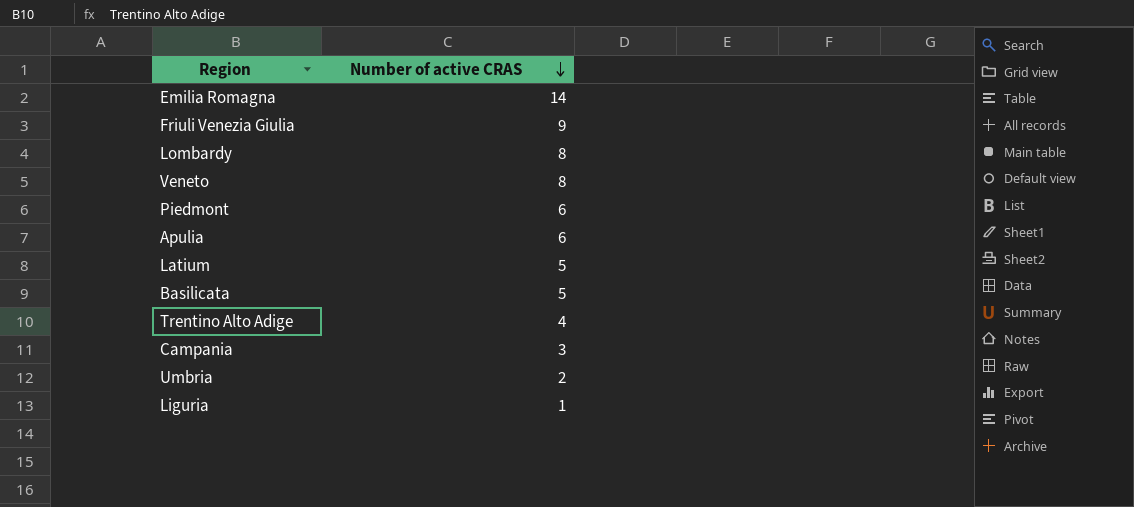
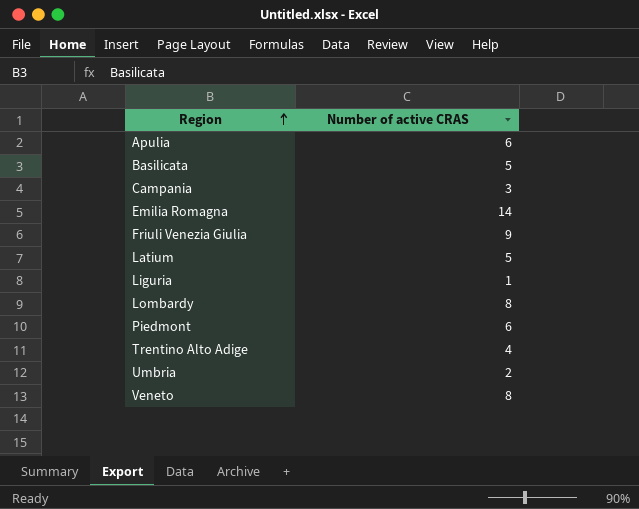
row order: Number of active CRAS descending -> Region ascending

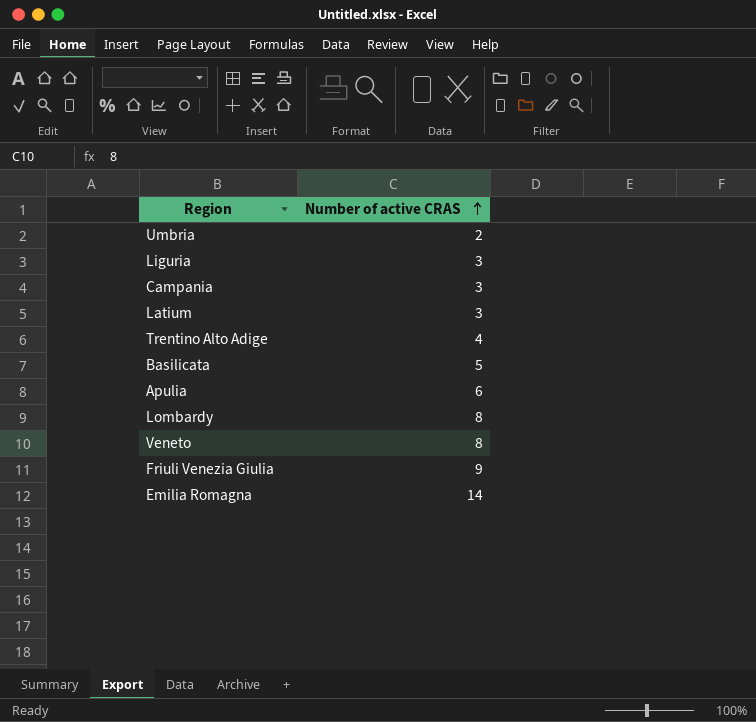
row order: Region ascending -> Number of active CRAS ascending
row Piedmont: 6 -> none
Liguria | Number of active CRAS: 1 -> 3
Latium | Number of active CRAS: 5 -> 3

